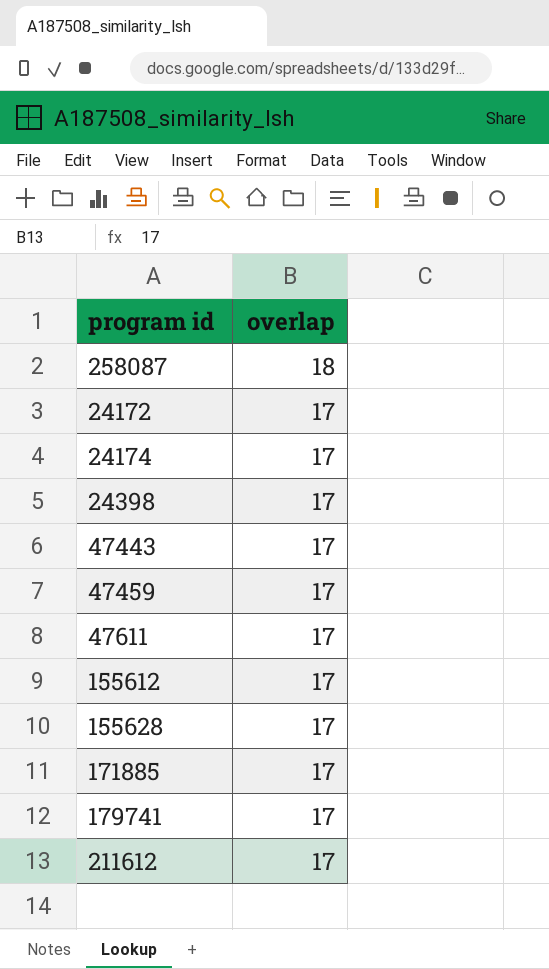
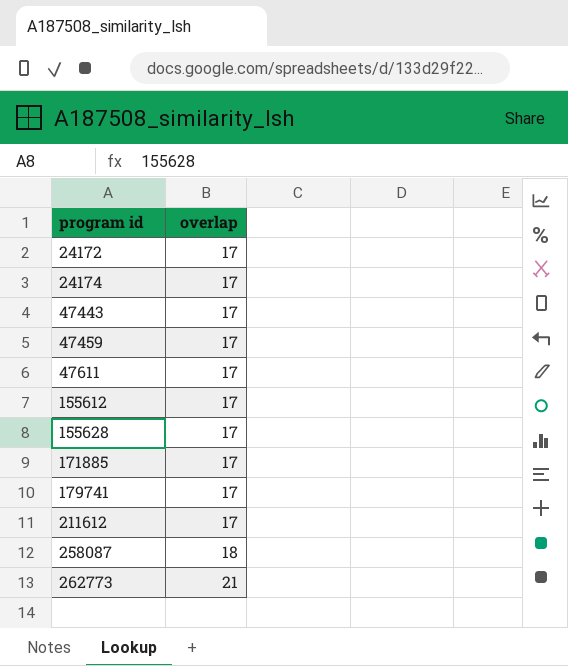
row order: overlap descending -> program id ascending
row 24398: 17 -> none
row 262773: none -> 21

